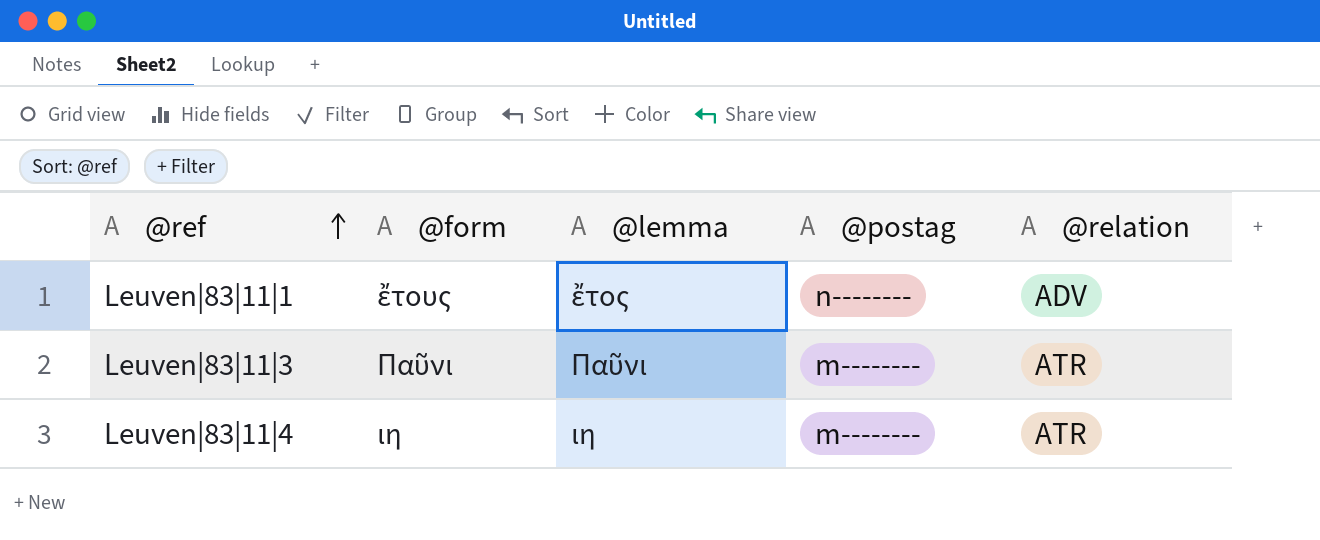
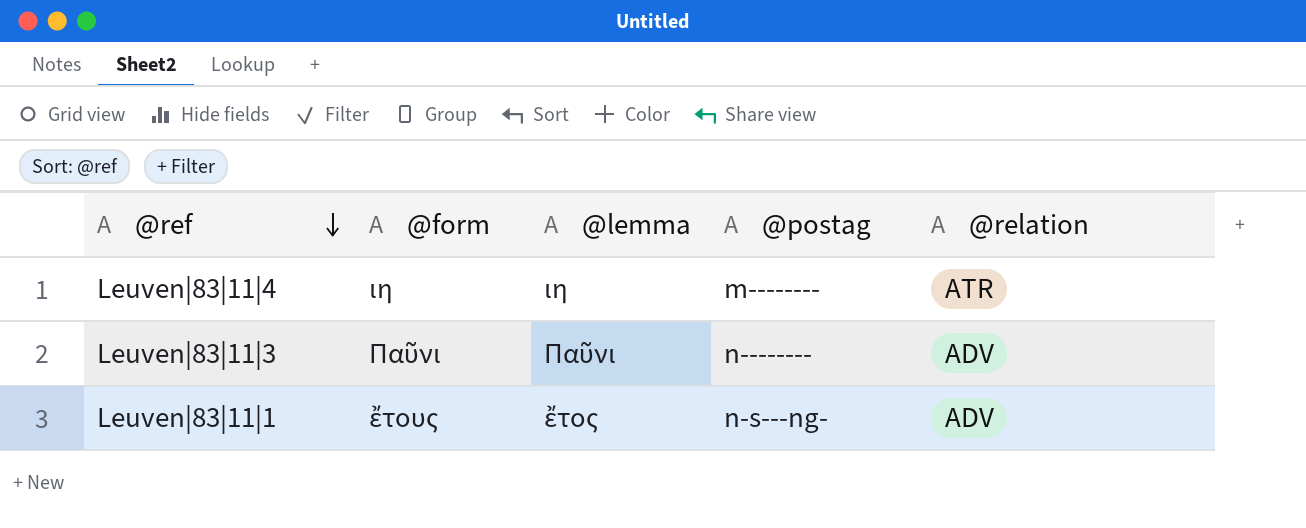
row order: @ref ascending -> @ref descending
Leuven|83|11|3 | @postag: m-------- -> n--------
Leuven|83|11|3 | @relation: ATR -> ADV
Leuven|83|11|1 | @postag: n-------- -> n-s---ng-

